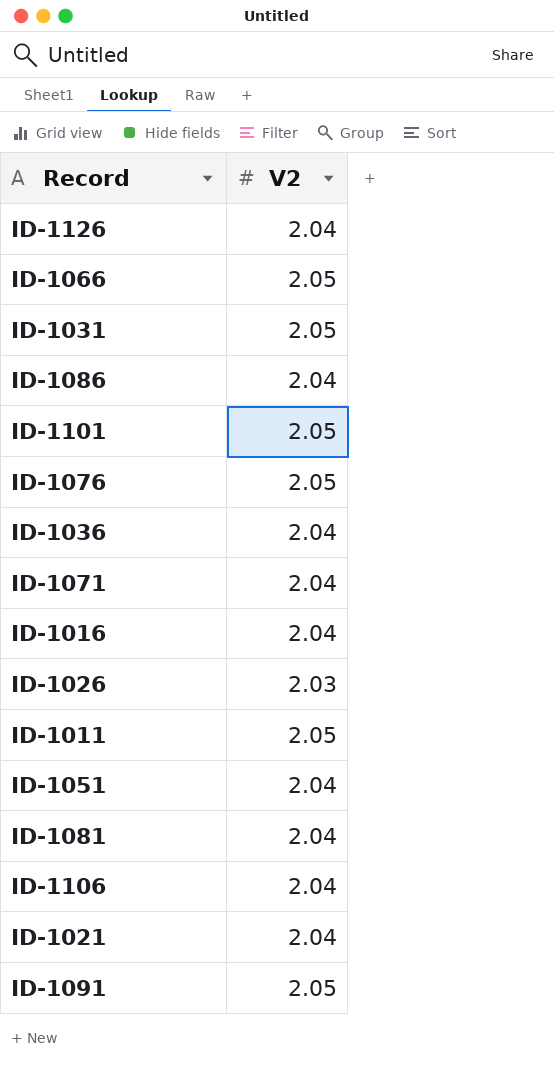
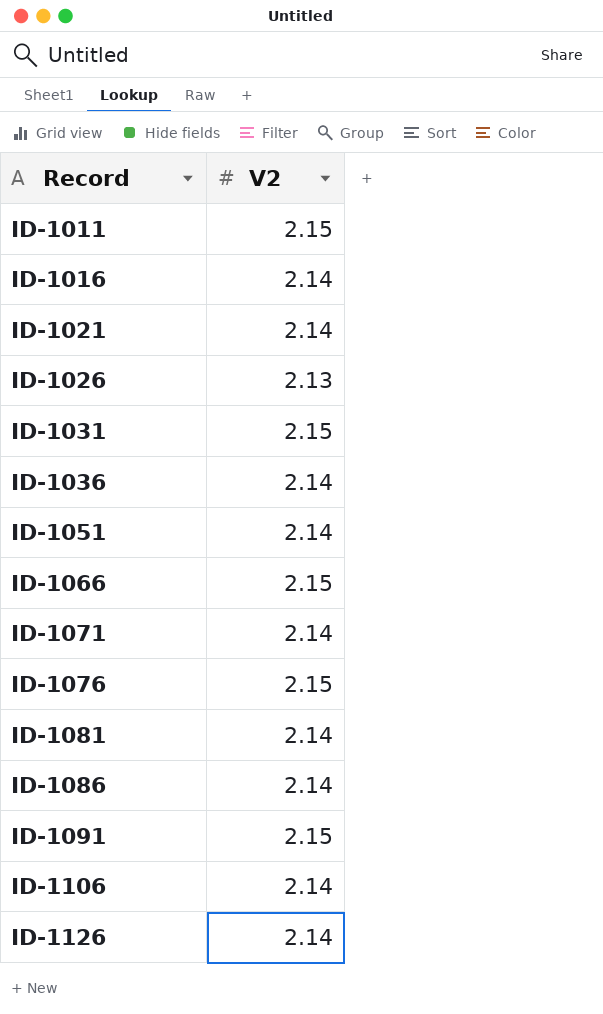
row order: none -> Record ascending
row ID-1101: 2.05 -> none
ID-1011 | V2: 2.05 -> 2.15
ID-1016 | V2: 2.04 -> 2.14
ID-1021 | V2: 2.04 -> 2.14
ID-1026 | V2: 2.03 -> 2.13
ID-1031 | V2: 2.05 -> 2.15
ID-1036 | V2: 2.04 -> 2.14
ID-1051 | V2: 2.04 -> 2.14
ID-1066 | V2: 2.05 -> 2.15
ID-1071 | V2: 2.04 -> 2.14
ID-1076 | V2: 2.05 -> 2.15
ID-1081 | V2: 2.04 -> 2.14
ID-1086 | V2: 2.04 -> 2.14
ID-1091 | V2: 2.05 -> 2.15
ID-1106 | V2: 2.04 -> 2.14
ID-1126 | V2: 2.04 -> 2.14

